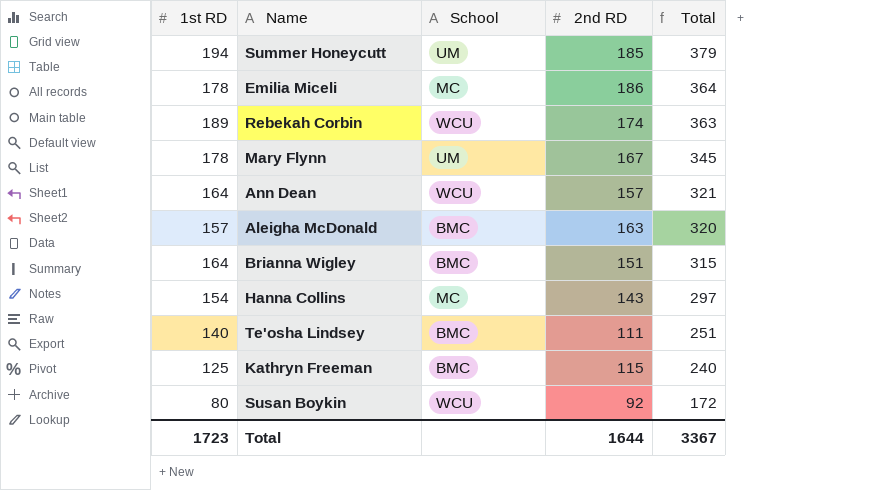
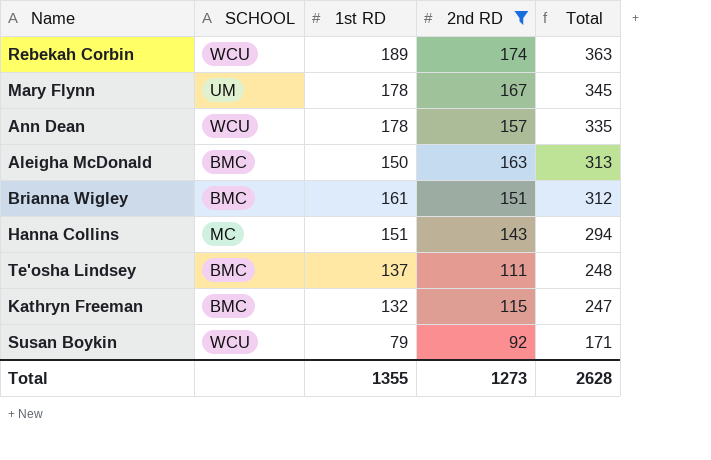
filter: none -> 2nd RD <= 174
column name: School -> SCHOOL
column 1st RD | position: 1 -> 3
Ann Dean | 1st RD: 164 -> 178
Ann Dean | Total: 321 -> 335
Aleigha McDonald | 1st RD: 157 -> 150
Aleigha McDonald | Total: 320 -> 313
Brianna Wigley | 1st RD: 164 -> 161
Brianna Wigley | Total: 315 -> 312
Hanna Collins | 1st RD: 154 -> 151
Hanna Collins | Total: 297 -> 294
Te'osha Lindsey | 1st RD: 140 -> 137
Te'osha Lindsey | Total: 251 -> 248
Kathryn Freeman | 1st RD: 125 -> 132
Kathryn Freeman | Total: 240 -> 247
Susan Boykin | 1st RD: 80 -> 79
Susan Boykin | Total: 172 -> 171
Total | 1st RD: 1723 -> 1355
Total | 2nd RD: 1644 -> 1273
Total | Total: 3367 -> 2628

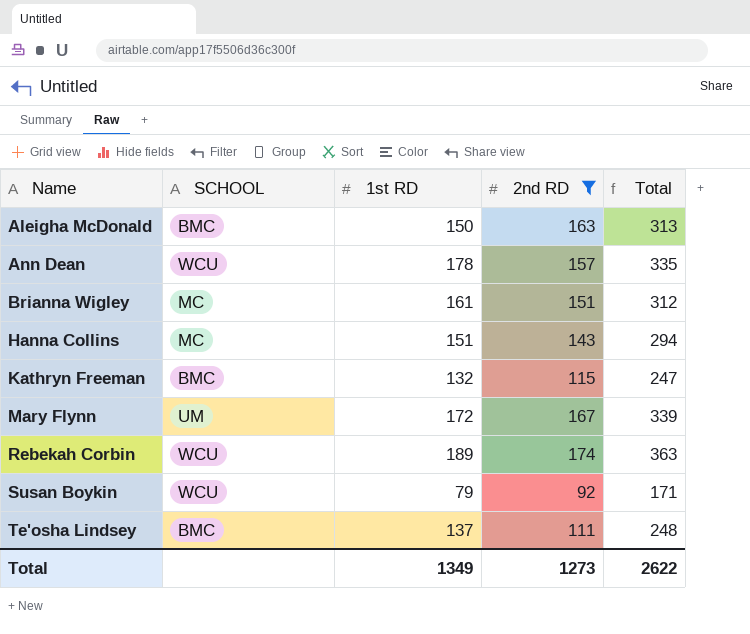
row order: Total descending -> Name ascending
Brianna Wigley | SCHOOL: BMC -> MC
Mary Flynn | 1st RD: 178 -> 172
Mary Flynn | Total: 345 -> 339
Total | 1st RD: 1355 -> 1349
Total | Total: 2628 -> 2622

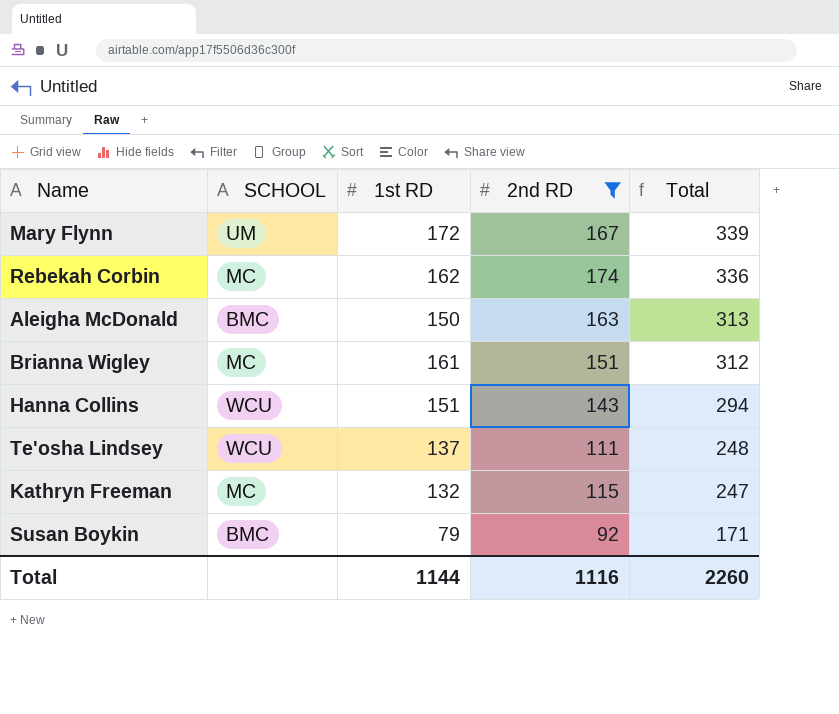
row order: Name ascending -> Total descending
row Ann Dean: WCU | 178 | 157 | 335 -> none
Rebekah Corbin | SCHOOL: WCU -> MC
Rebekah Corbin | 1st RD: 189 -> 162
Rebekah Corbin | Total: 363 -> 336
Hanna Collins | SCHOOL: MC -> WCU
Te'osha Lindsey | SCHOOL: BMC -> WCU
Kathryn Freeman | SCHOOL: BMC -> MC
Susan Boykin | SCHOOL: WCU -> BMC
Total | 1st RD: 1349 -> 1144
Total | 2nd RD: 1273 -> 1116
Total | Total: 2622 -> 2260

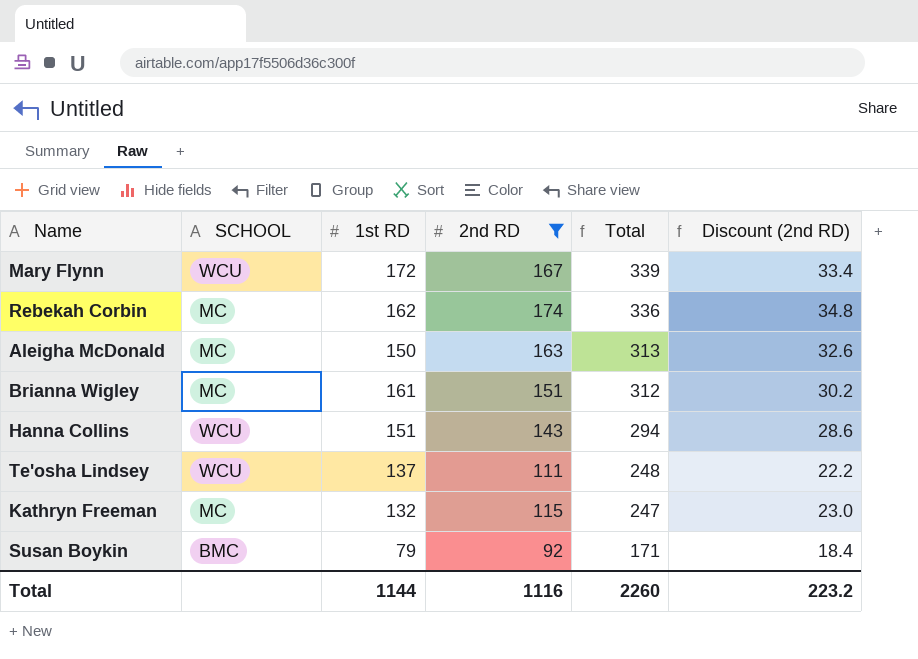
column Discount (2nd RD) | formula: none -> [2nd RD] * 0.2
Mary Flynn | SCHOOL: UM -> WCU
Aleigha McDonald | SCHOOL: BMC -> MC

